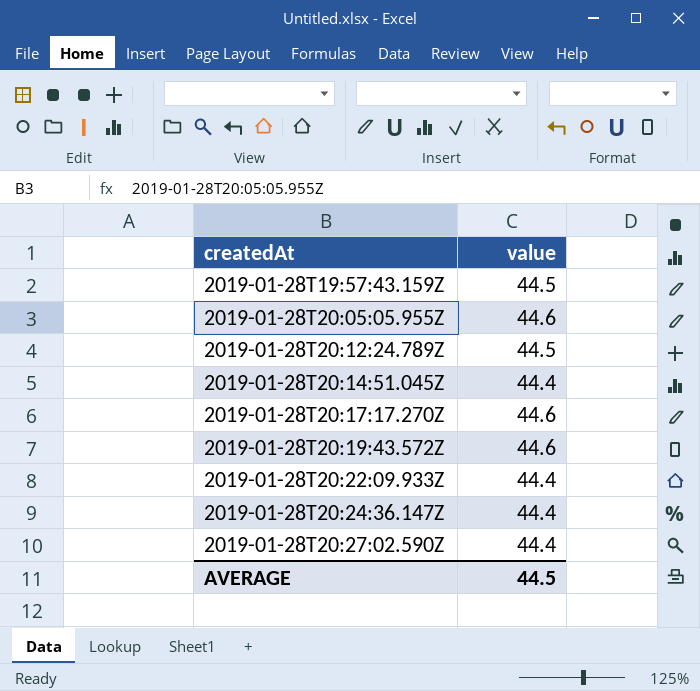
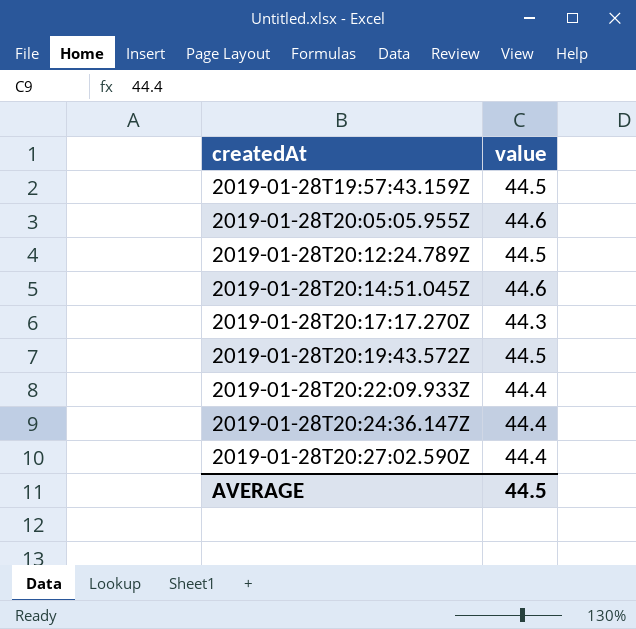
2019-01-28T20:14:51.045Z | value: 44.4 -> 44.6
2019-01-28T20:17:17.270Z | value: 44.6 -> 44.3
2019-01-28T20:19:43.572Z | value: 44.6 -> 44.5

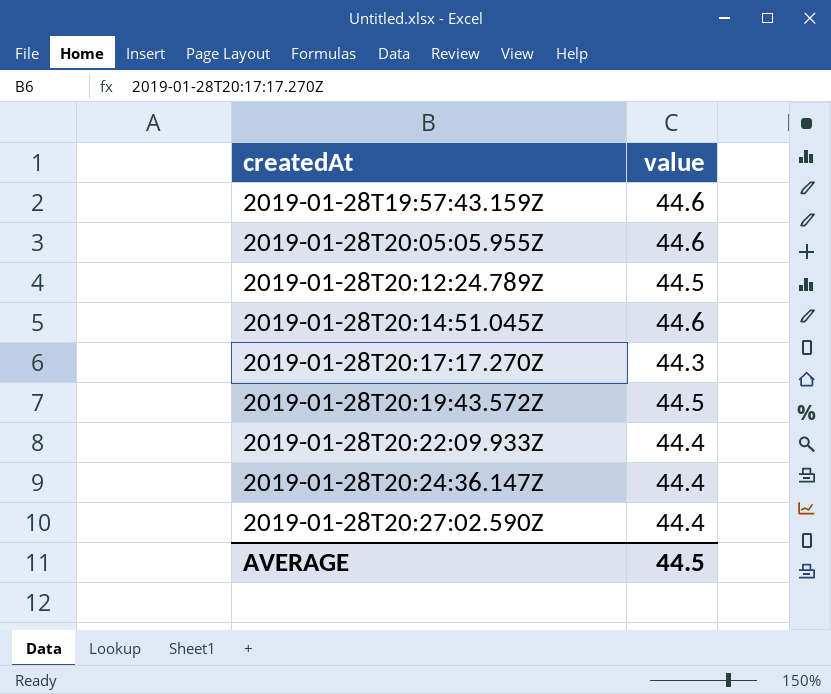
2019-01-28T19:57:43.159Z | value: 44.5 -> 44.6

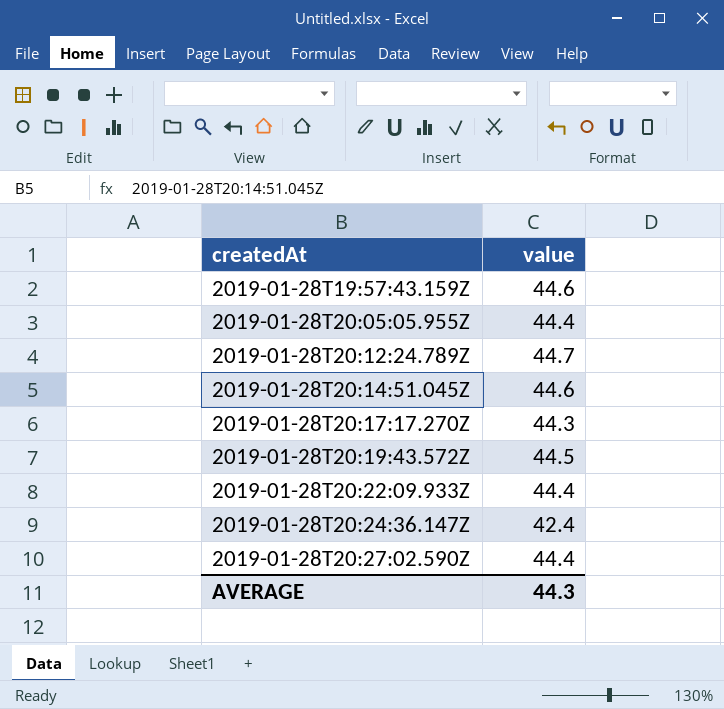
2019-01-28T20:05:05.955Z | value: 44.6 -> 44.4
2019-01-28T20:12:24.789Z | value: 44.5 -> 44.7
2019-01-28T20:24:36.147Z | value: 44.4 -> 42.4
AVERAGE | value: 44.5 -> 44.3

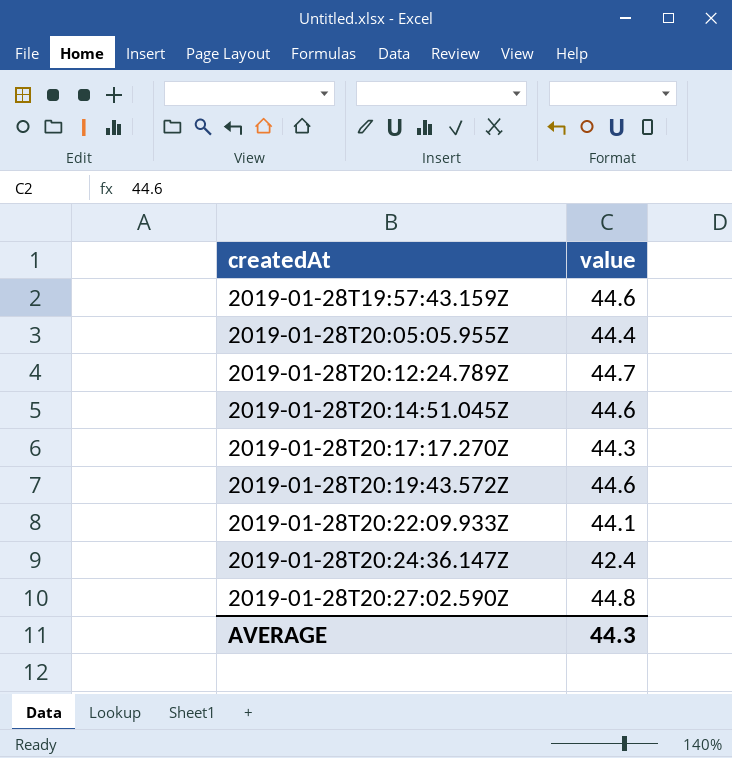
2019-01-28T20:19:43.572Z | value: 44.5 -> 44.6
2019-01-28T20:22:09.933Z | value: 44.4 -> 44.1
2019-01-28T20:27:02.590Z | value: 44.4 -> 44.8

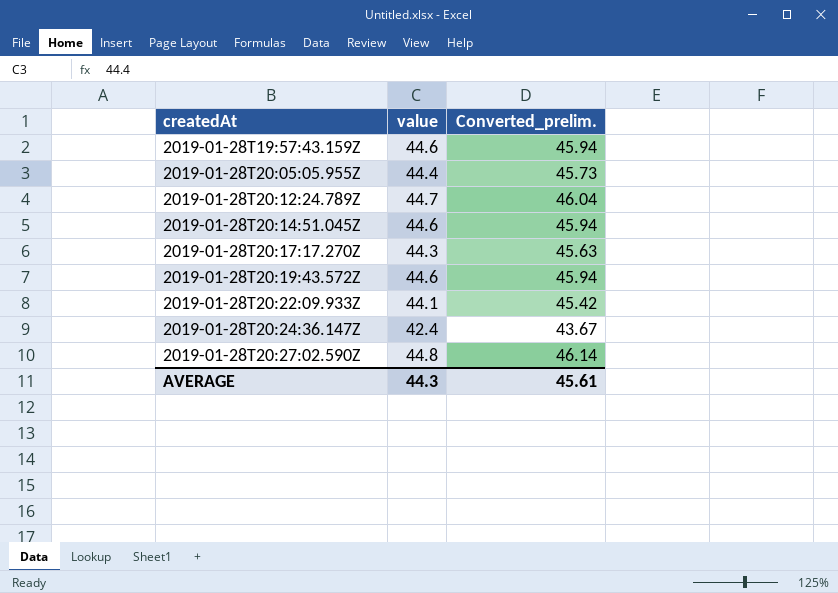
column Converted_prelim. | formula: none -> [value] * 1.03

